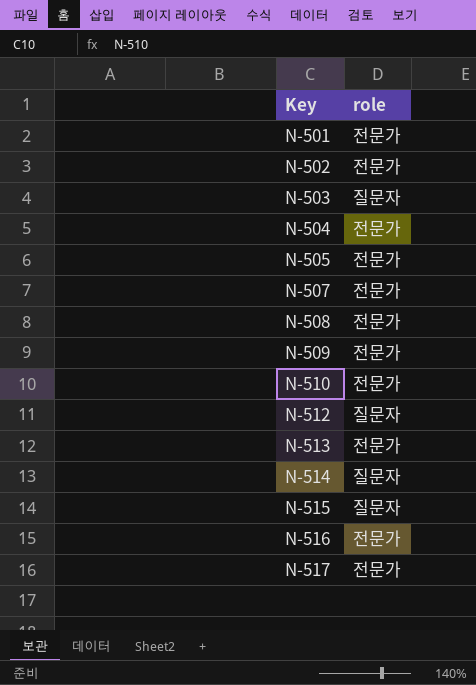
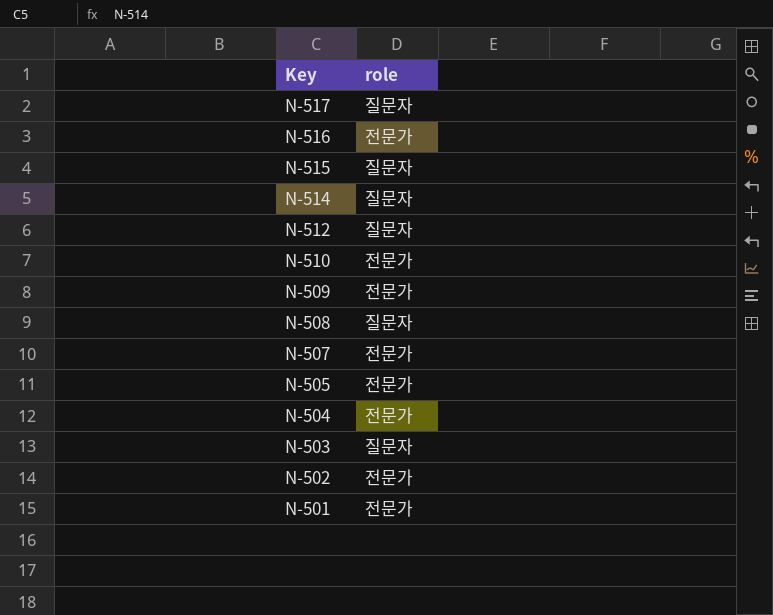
row order: Key ascending -> Key descending
row N-513: 전문가 -> none
N-517 | role: 전문가 -> 질문자
N-508 | role: 전문가 -> 질문자

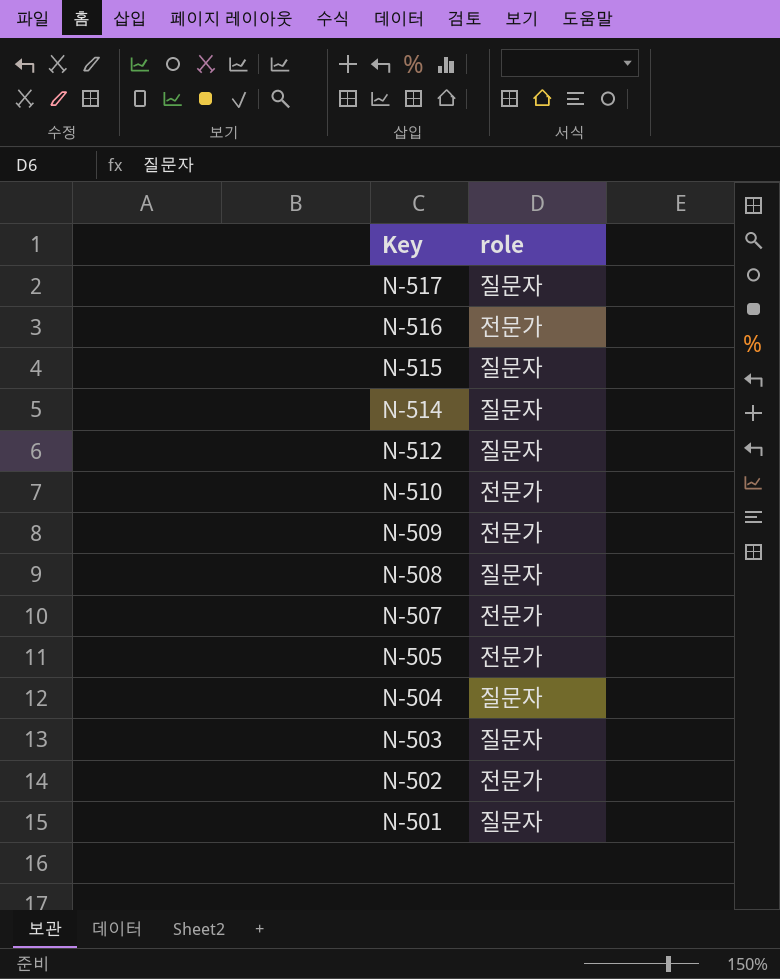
N-504 | role: 전문가 -> 질문자
N-501 | role: 전문가 -> 질문자

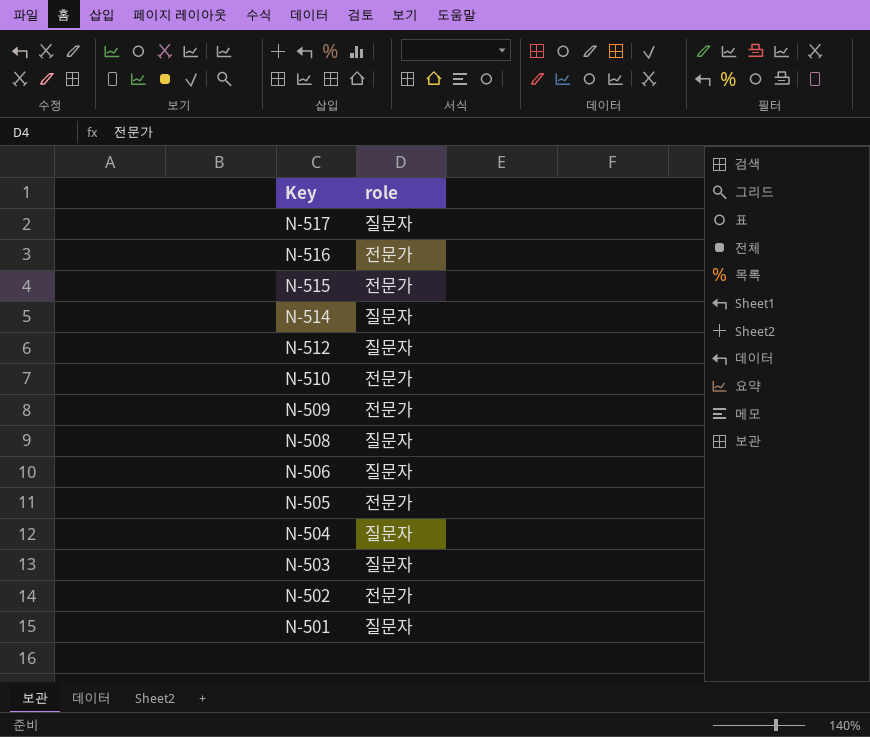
row N-507: 전문가 -> none
N-515 | role: 질문자 -> 전문가
row N-506: none -> 질문자

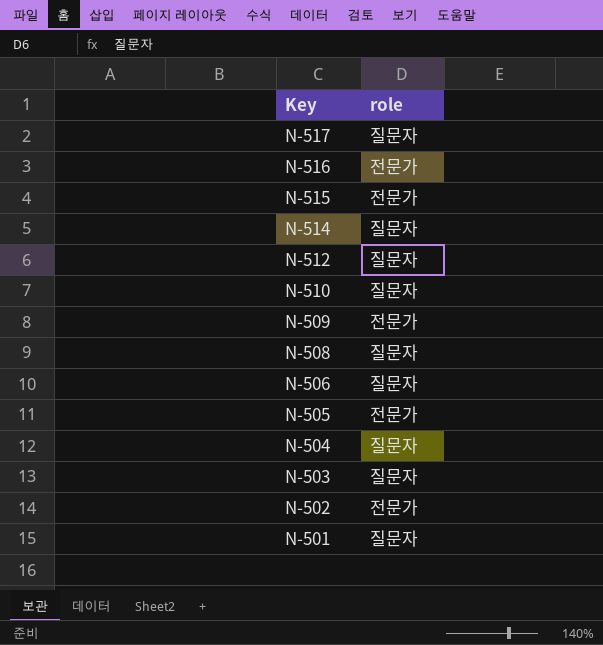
N-510 | role: 전문가 -> 질문자

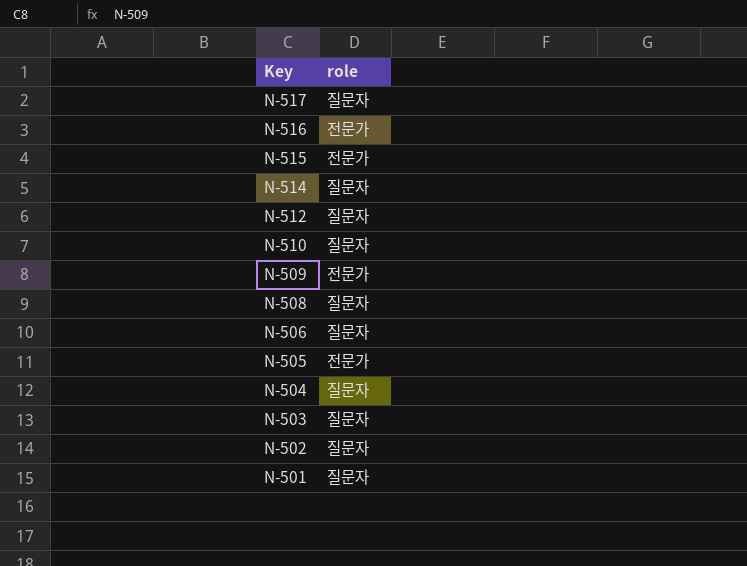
N-502 | role: 전문가 -> 질문자

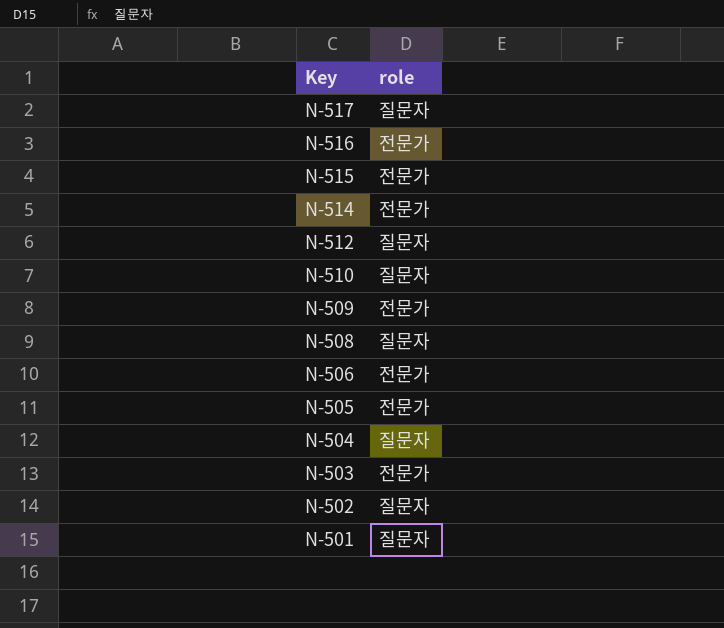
N-514 | role: 질문자 -> 전문가
N-506 | role: 질문자 -> 전문가
N-503 | role: 질문자 -> 전문가

